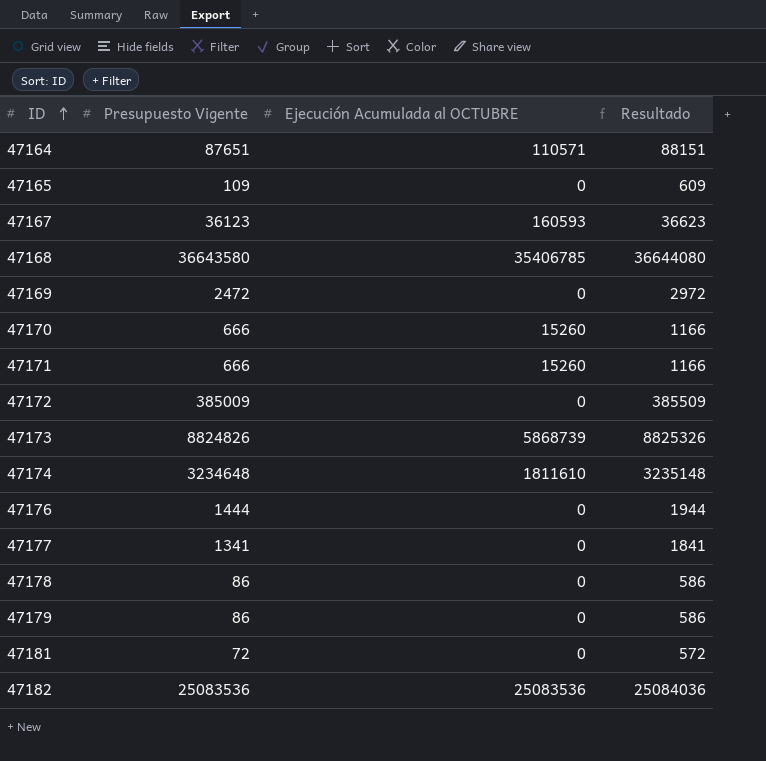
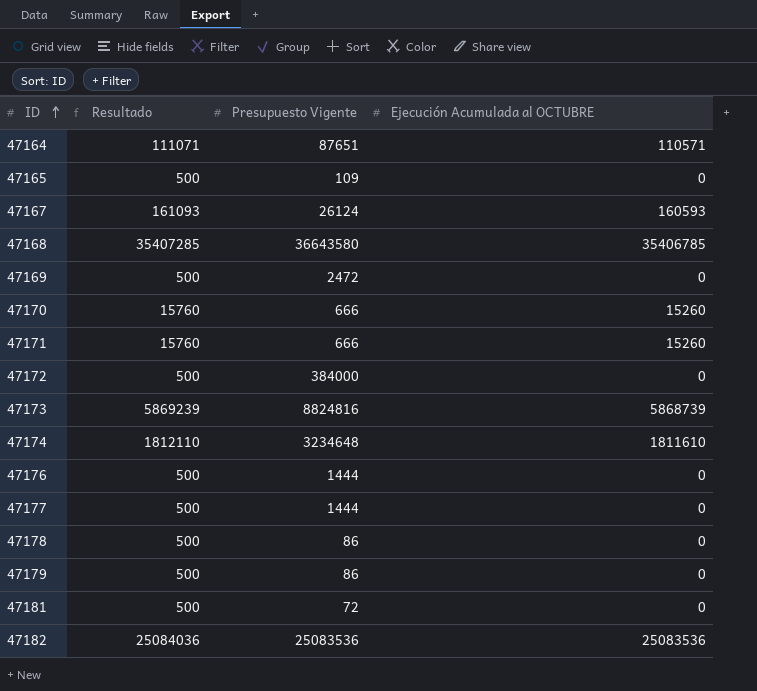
column Resultado | formula: [Presupuesto Vigente] + 500 -> [Ejecución Acumulada al OCTUBRE] + 500
column Resultado | position: 4 -> 2
47167 | Presupuesto Vigente: 36123 -> 26124
47172 | Presupuesto Vigente: 385009 -> 384000
47173 | Presupuesto Vigente: 8824826 -> 8824816
47177 | Presupuesto Vigente: 1341 -> 1444

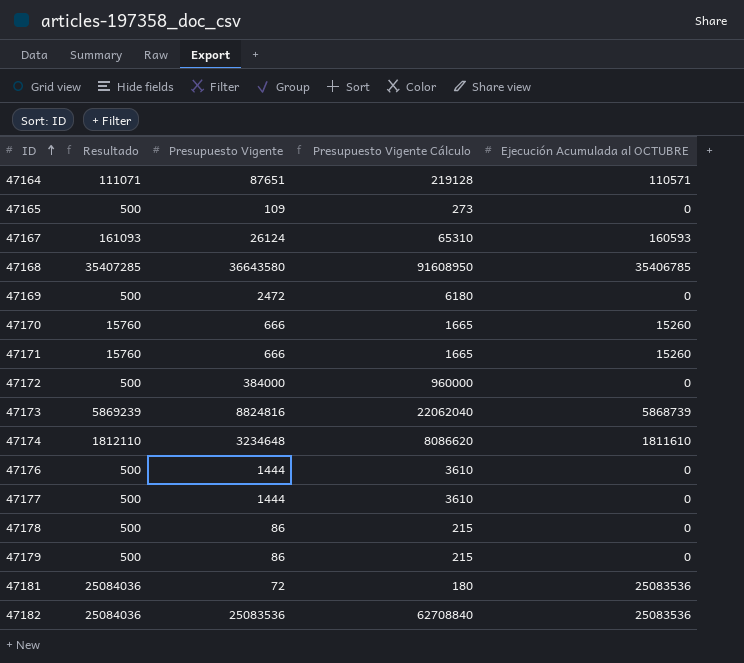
column Presupuesto Vigente Cálculo | formula: none -> [Presupuesto Vigente] * 2,5
47181 | Resultado: 500 -> 25084036
47181 | Ejecución Acumulada al OCTUBRE: 0 -> 25083536

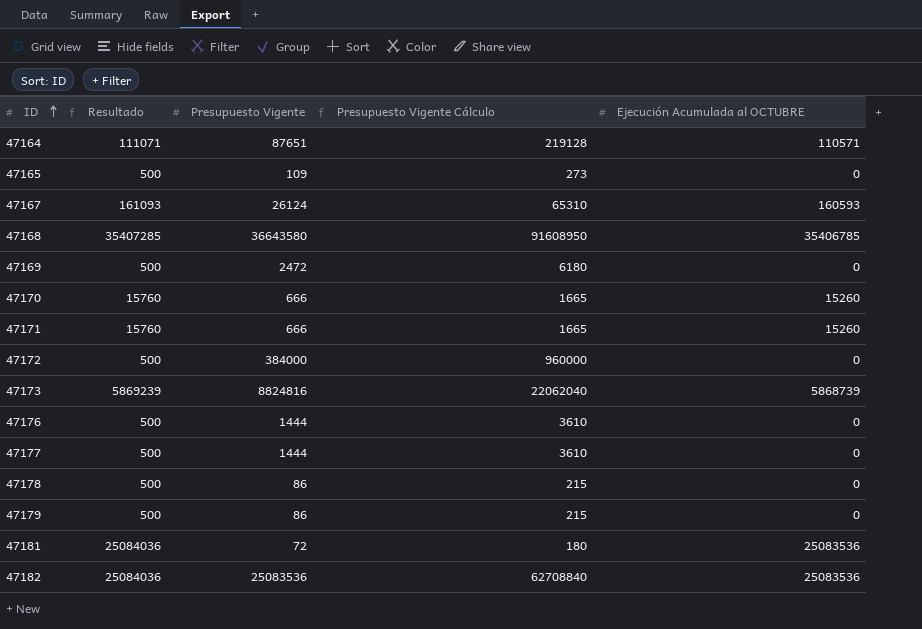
row 47174: 1812110 | 3234648 | 8086620 | 1811610 -> none

